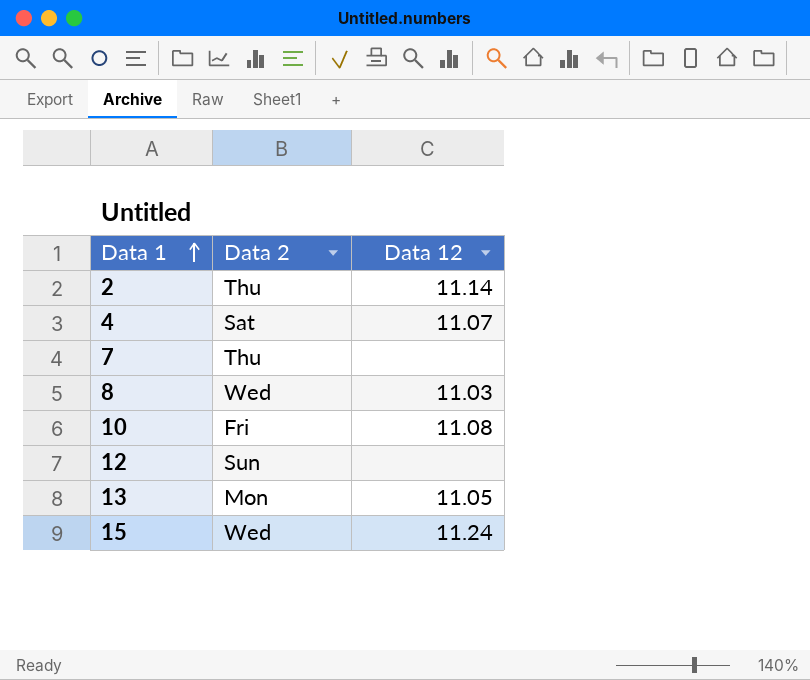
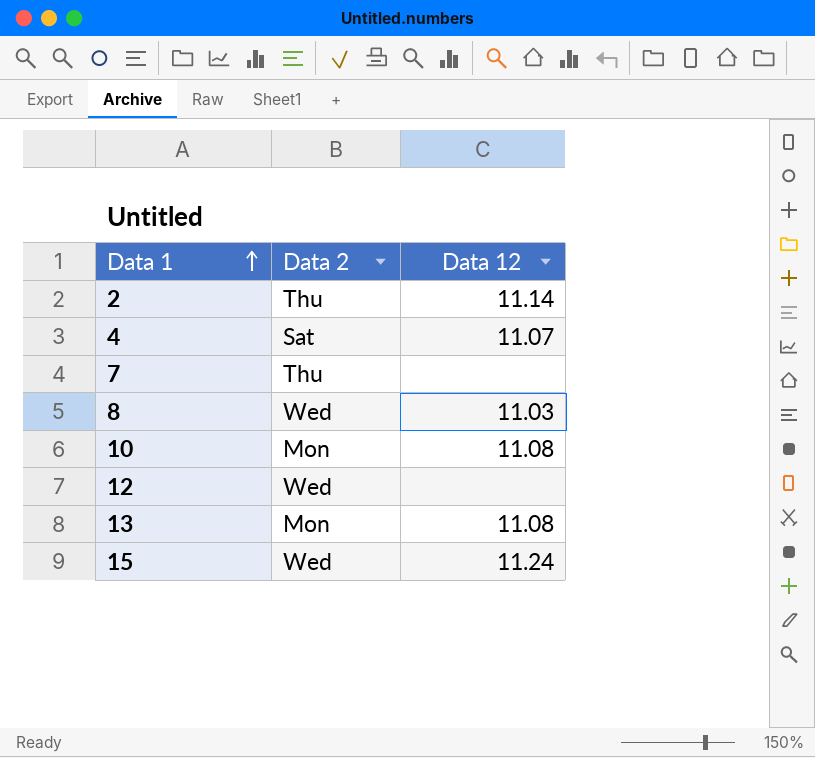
10 | Data 2: Fri -> Mon
12 | Data 2: Sun -> Wed
13 | Data 12: 11.05 -> 11.08

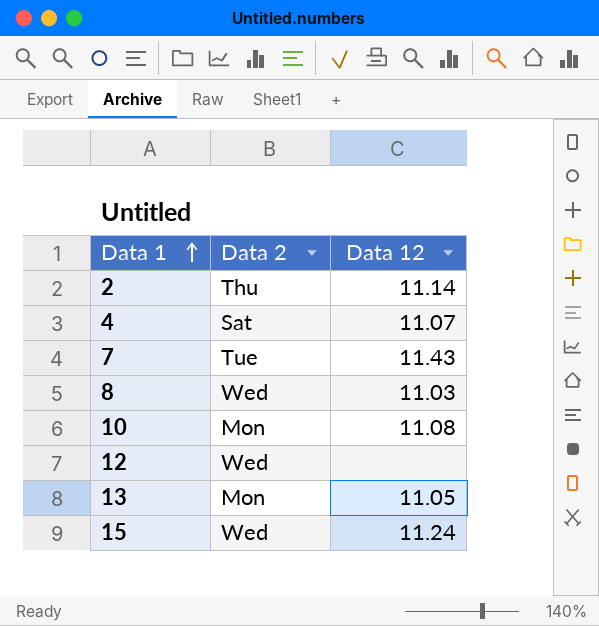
7 | Data 2: Thu -> Tue
7 | Data 12: none -> 11.43
13 | Data 12: 11.08 -> 11.05

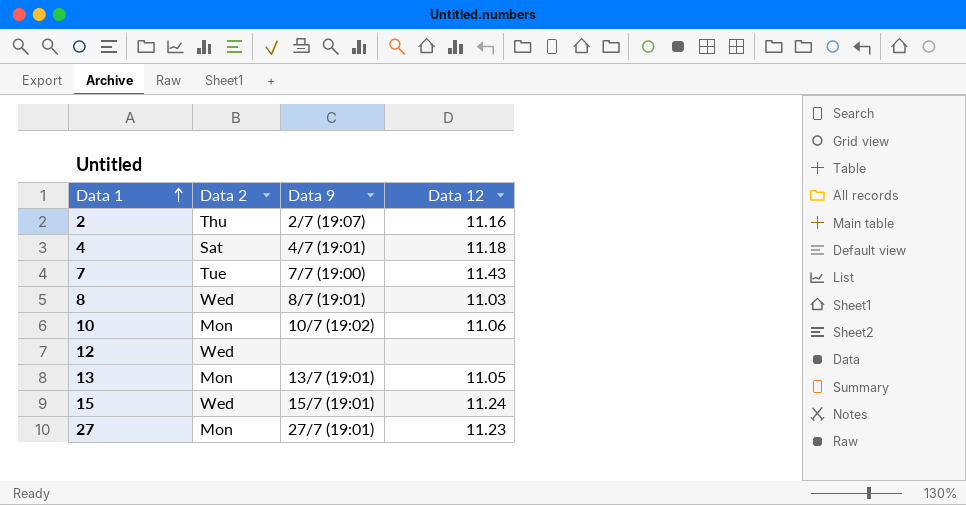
column Data 9 | position: none -> 3
2 | Data 12: 11.14 -> 11.16
4 | Data 12: 11.07 -> 11.18
10 | Data 12: 11.08 -> 11.06
row 27: none -> Mon | 27/7 (19:01) | 11.23

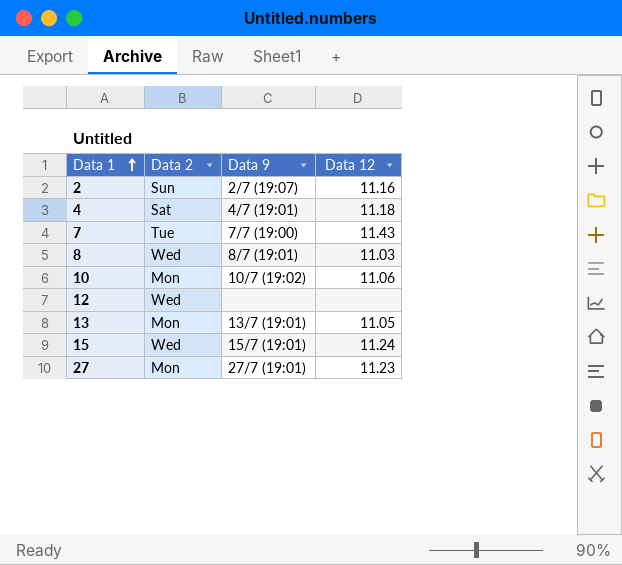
2 | Data 2: Thu -> Sun

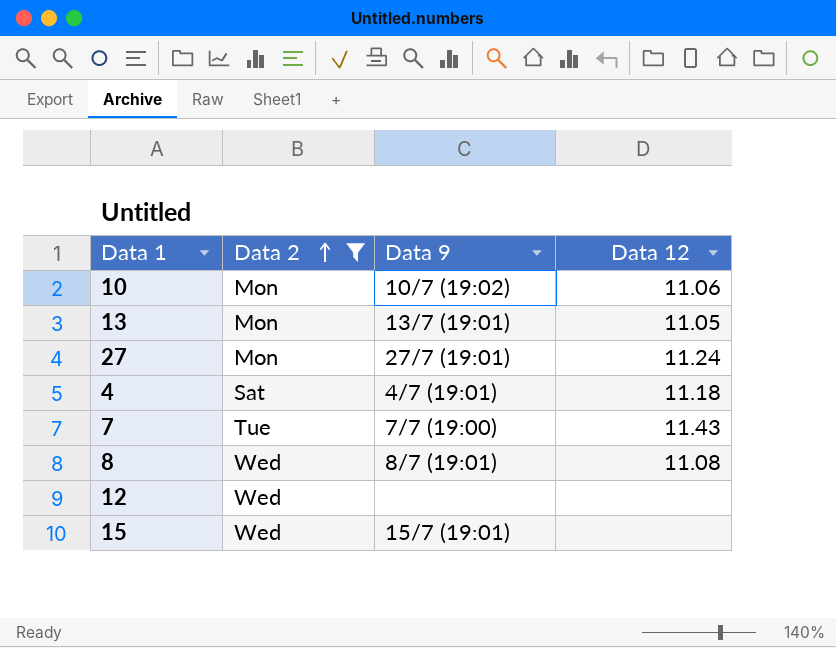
filter: none -> Data 2 != Sun
row order: Data 1 ascending -> Data 2 ascending
27 | Data 12: 11.23 -> 11.24
8 | Data 12: 11.03 -> 11.08
15 | Data 12: 11.24 -> none

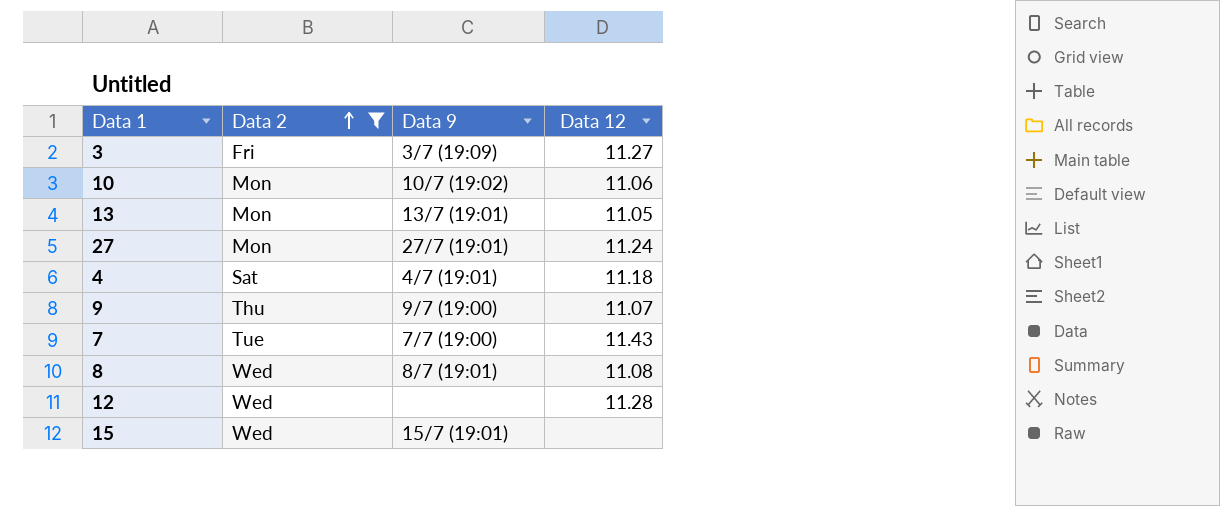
row 3: none -> Fri | 3/7 (19:09) | 11.27
row 9: none -> Thu | 9/7 (19:00) | 11.07
12 | Data 12: none -> 11.28

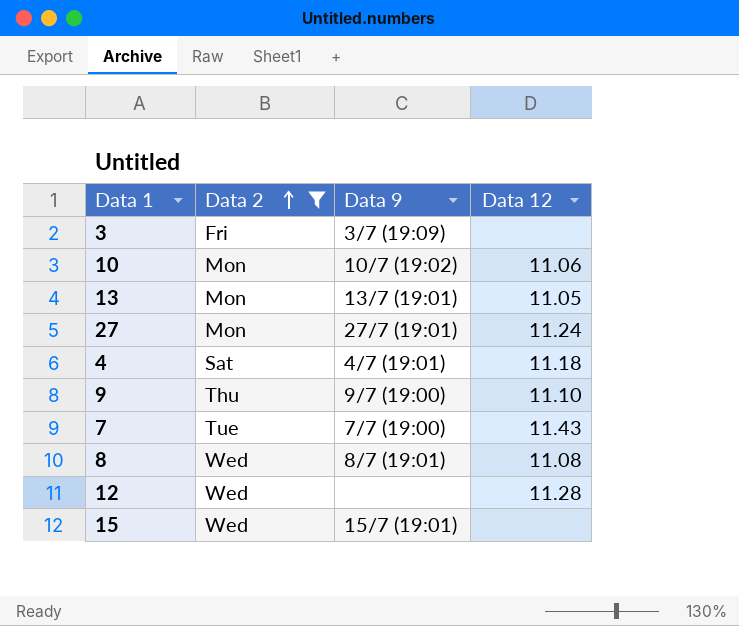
3 | Data 12: 11.27 -> none
9 | Data 12: 11.07 -> 11.10

